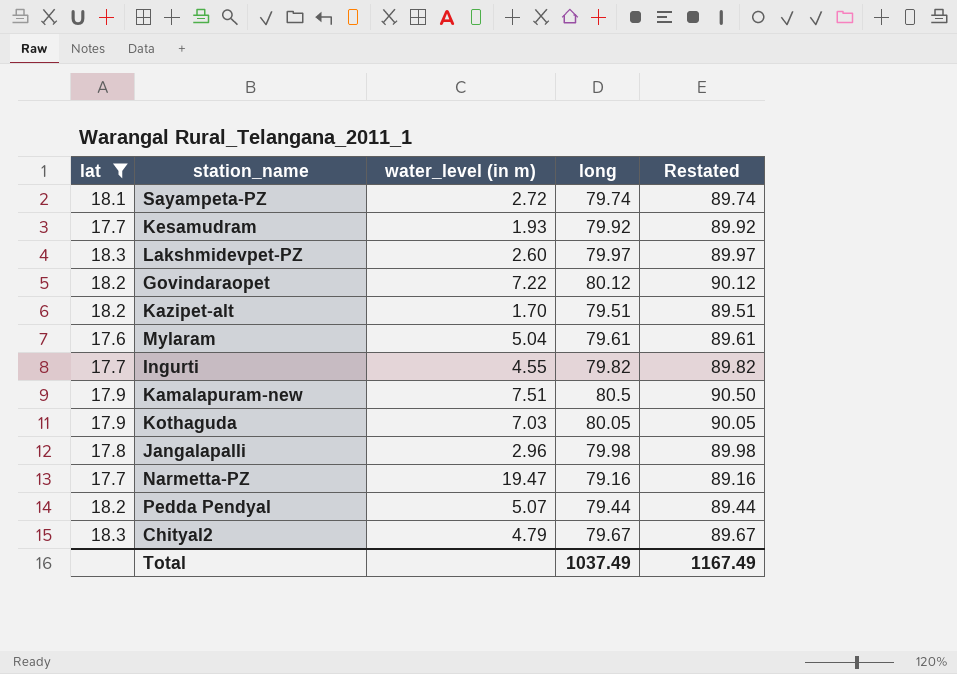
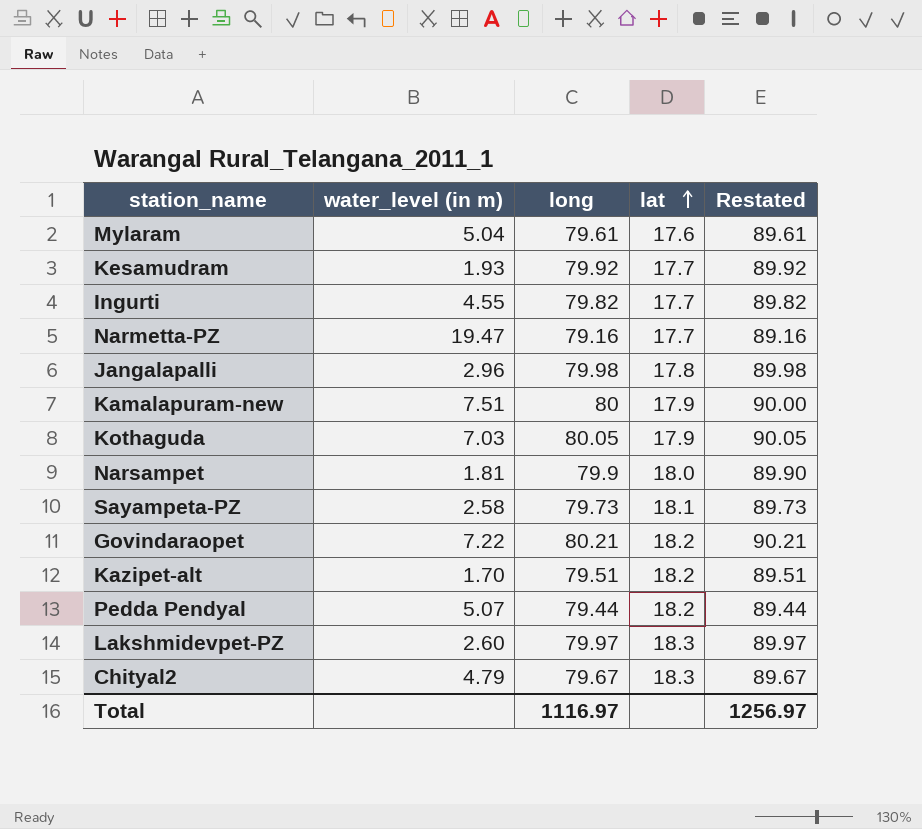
filter: lat != 18.0 -> none
row order: none -> lat ascending
column lat | position: 1 -> 4
Kamalapuram-new | long: 80.5 -> 80
Kamalapuram-new | Restated: 90.50 -> 90.00
Sayampeta-PZ | water_level (in m): 2.72 -> 2.58
Sayampeta-PZ | long: 79.74 -> 79.73
Sayampeta-PZ | Restated: 89.74 -> 89.73
Govindaraopet | long: 80.12 -> 80.21
Govindaraopet | Restated: 90.12 -> 90.21
Total | long: 1037.49 -> 1116.97
Total | Restated: 1167.49 -> 1256.97

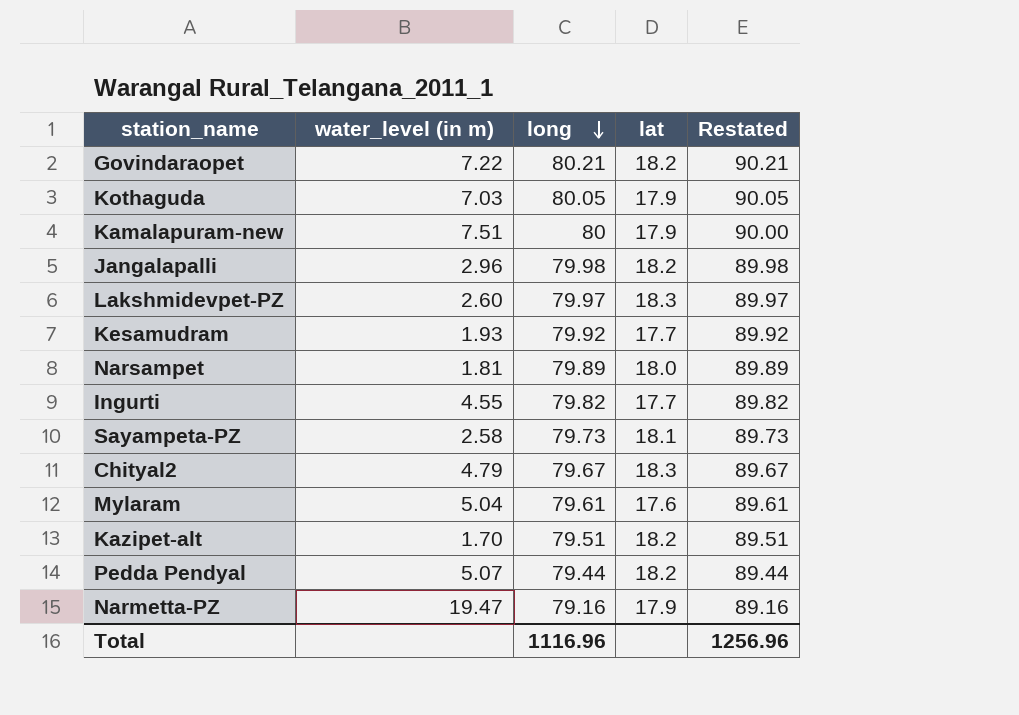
row order: lat ascending -> long descending
Jangalapalli | lat: 17.8 -> 18.2
Narsampet | long: 79.9 -> 79.89
Narsampet | Restated: 89.90 -> 89.89
Narmetta-PZ | lat: 17.7 -> 17.9
Total | long: 1116.97 -> 1116.96
Total | Restated: 1256.97 -> 1256.96

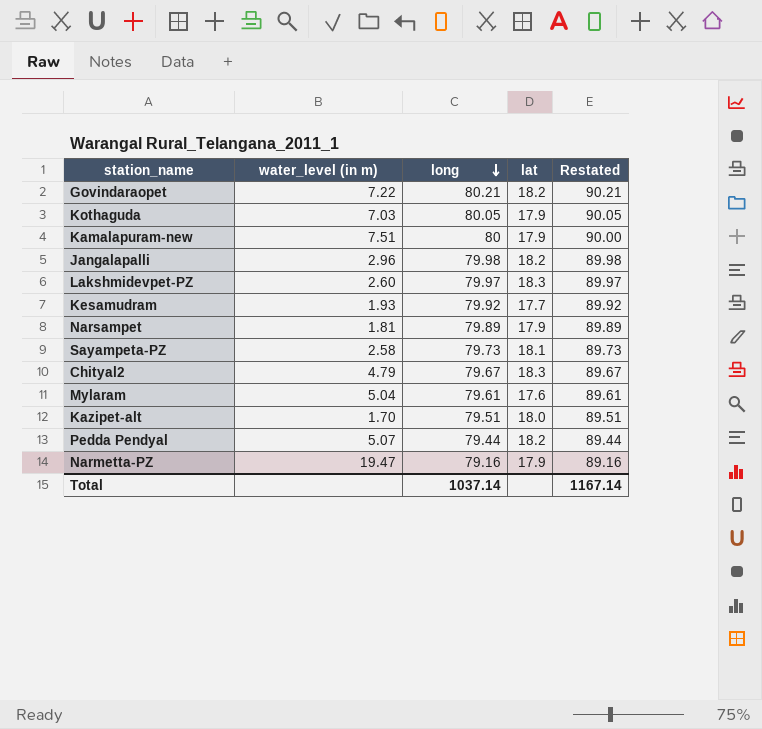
row Ingurti: 4.55 | 79.82 | 17.7 | 89.82 -> none
Narsampet | lat: 18.0 -> 17.9
Kazipet-alt | lat: 18.2 -> 18.0
Total | long: 1116.96 -> 1037.14
Total | Restated: 1256.96 -> 1167.14

